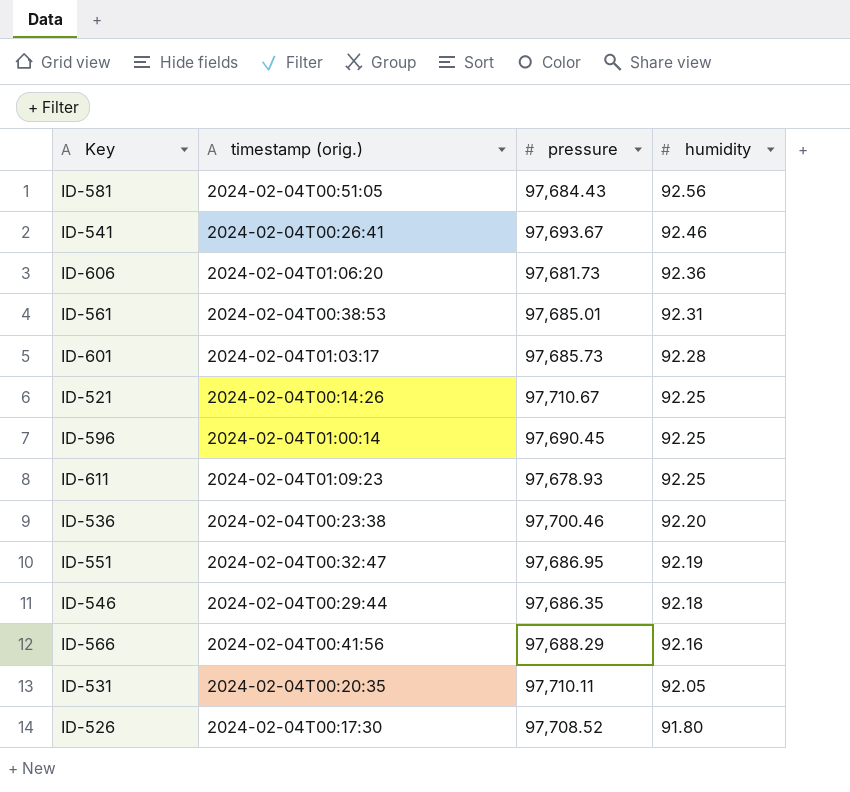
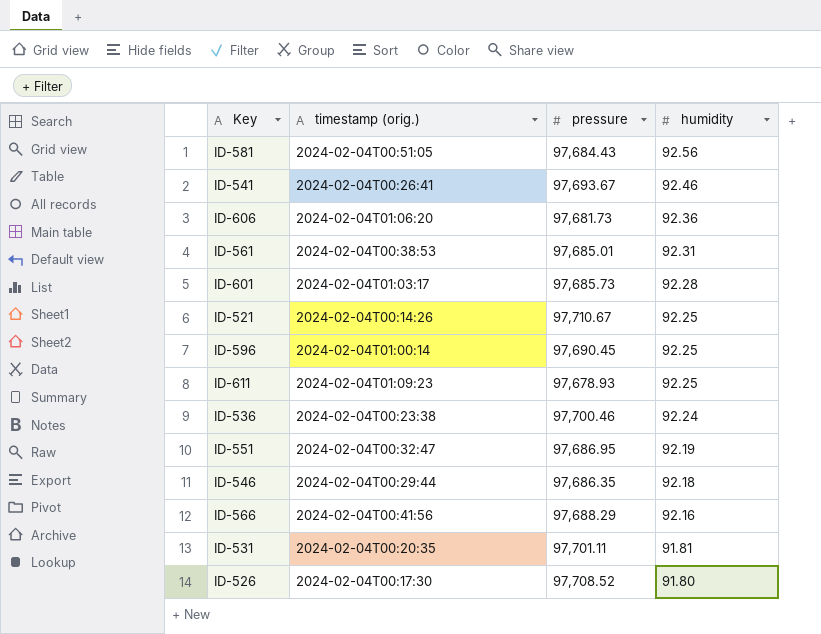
ID-536 | humidity: 92.20 -> 92.24
ID-531 | pressure: 97,710.11 -> 97,701.11
ID-531 | humidity: 92.05 -> 91.81

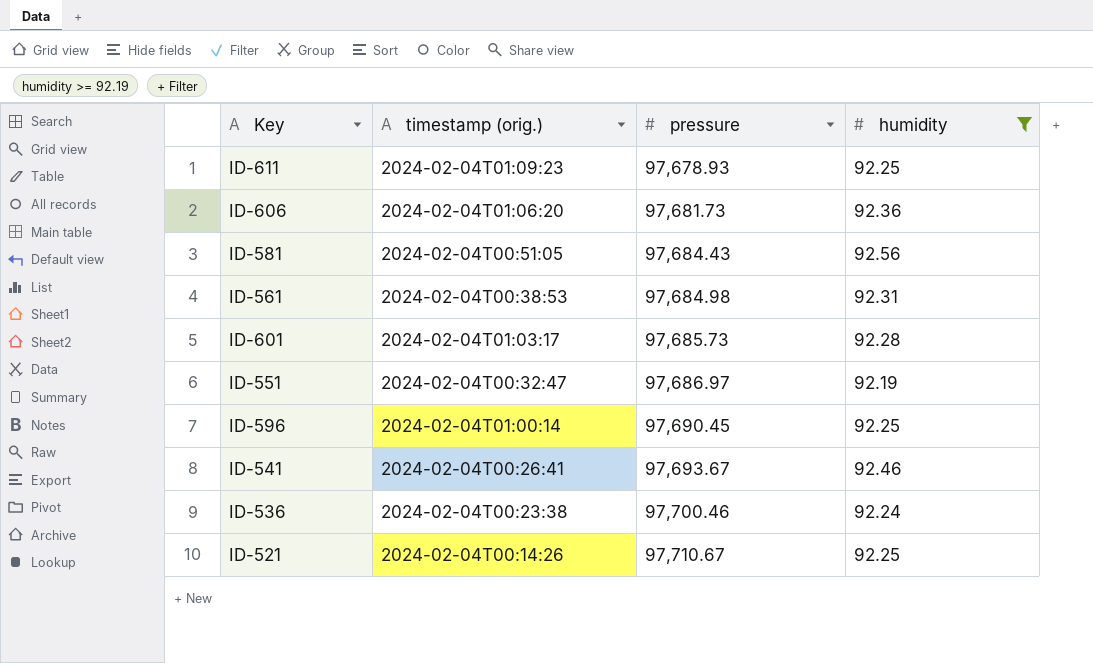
filter: none -> humidity >= 92.19
row order: humidity descending -> pressure ascending
ID-561 | pressure: 97,685.01 -> 97,684.98
ID-551 | pressure: 97,686.95 -> 97,686.97

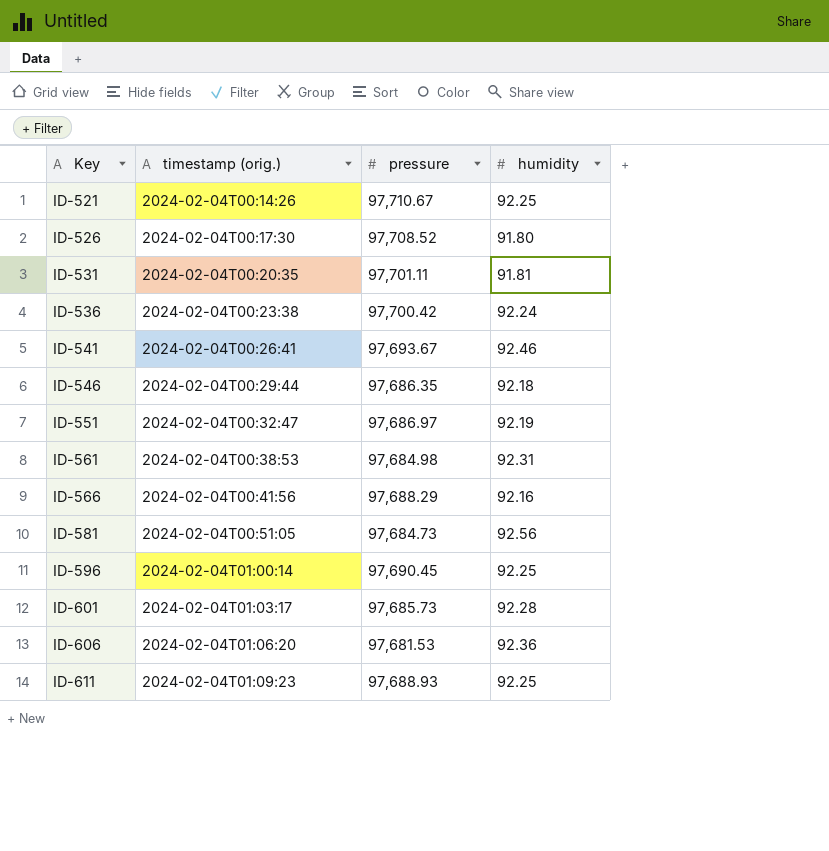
filter: humidity >= 92.19 -> none
row order: pressure ascending -> Key ascending
ID-536 | pressure: 97,700.46 -> 97,700.42
ID-581 | pressure: 97,684.43 -> 97,684.73
ID-606 | pressure: 97,681.73 -> 97,681.53
ID-611 | pressure: 97,678.93 -> 97,688.93

